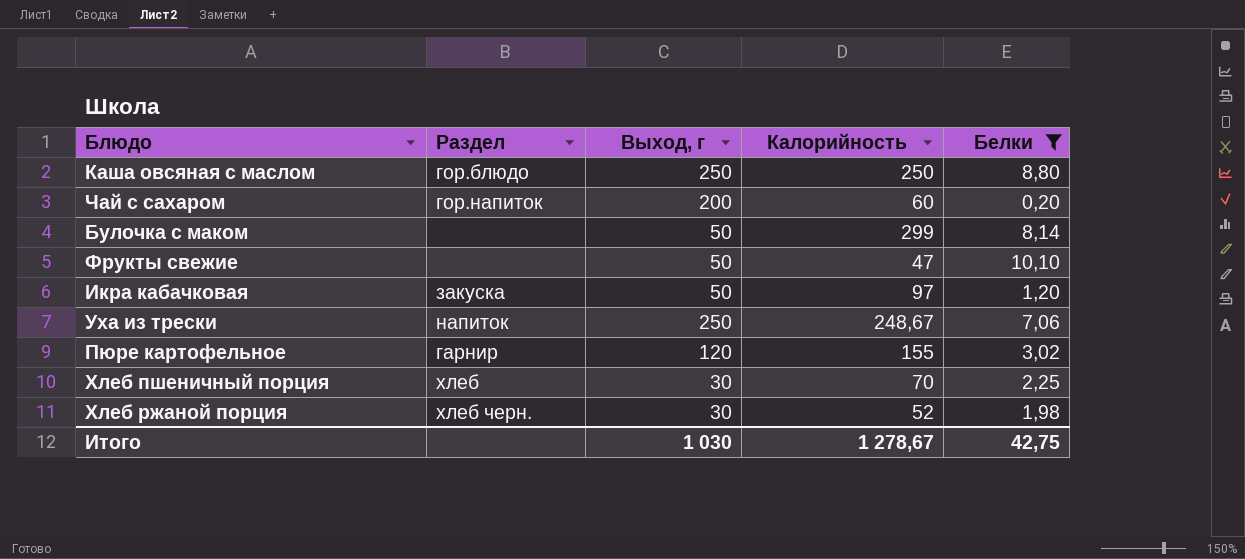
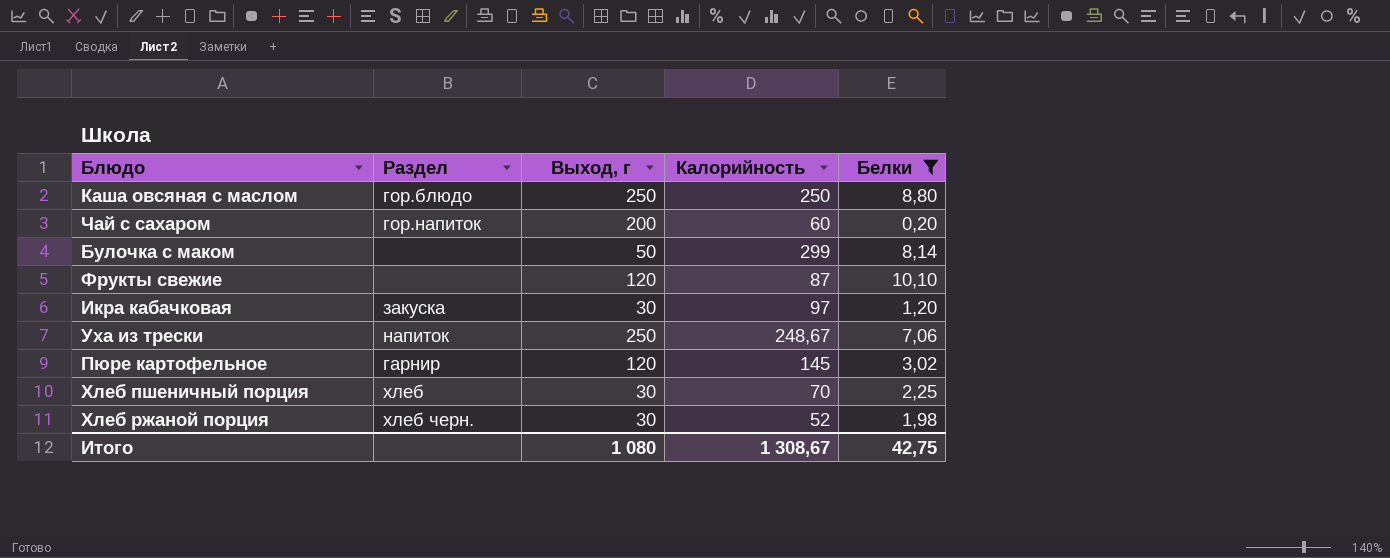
Фрукты свежие | Выход, г: 50 -> 120
Фрукты свежие | Калорийность: 47 -> 87
Икра кабачковая | Выход, г: 50 -> 30
Пюре картофельное | Калорийность: 155 -> 145
Итого | Выход, г: 1 030 -> 1 080
Итого | Калорийность: 1 278,67 -> 1 308,67

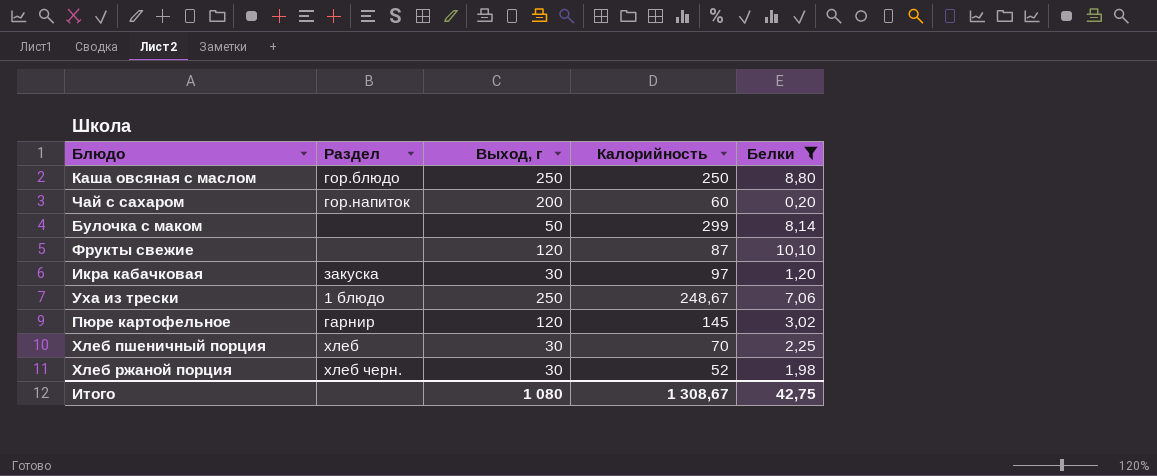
Уха из трески | Раздел: напиток -> 1 блюдо

